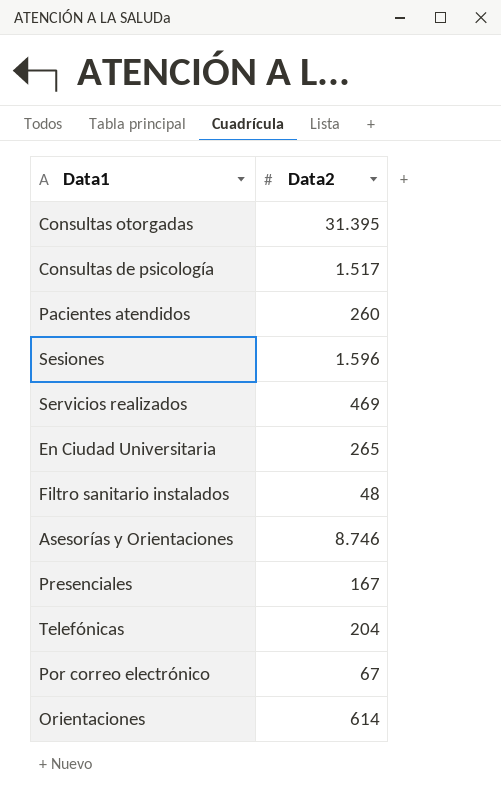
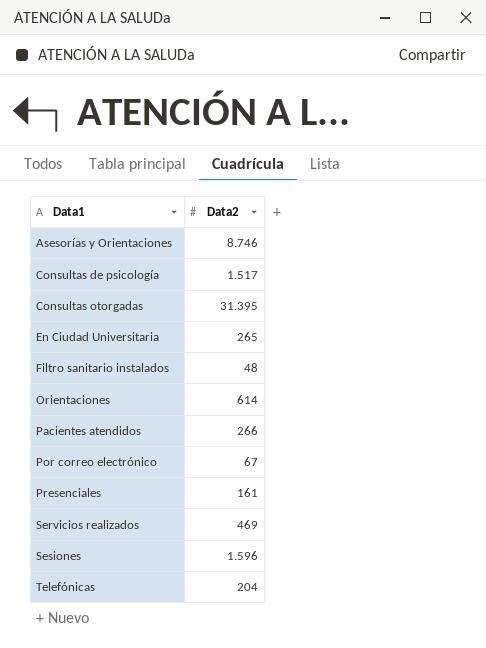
row order: none -> Data1 ascending
Pacientes atendidos | Data2: 260 -> 266
Presenciales | Data2: 167 -> 161

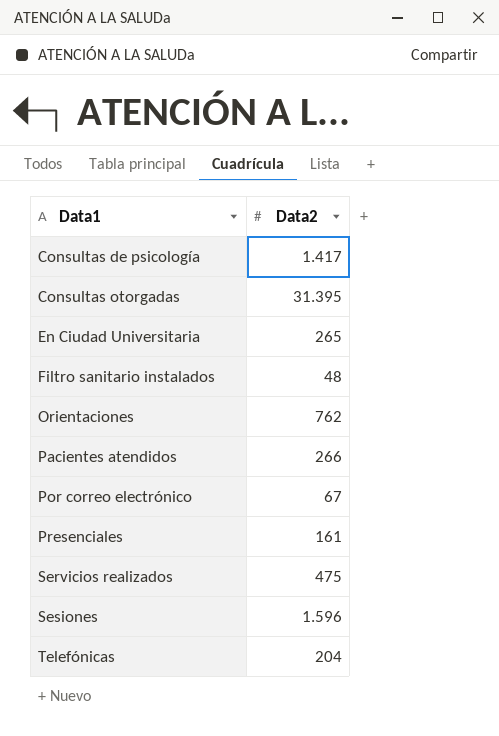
row Asesorías y Orientaciones: 8.746 -> none
Consultas de psicología | Data2: 1.517 -> 1.417
Orientaciones | Data2: 614 -> 762
Servicios realizados | Data2: 469 -> 475

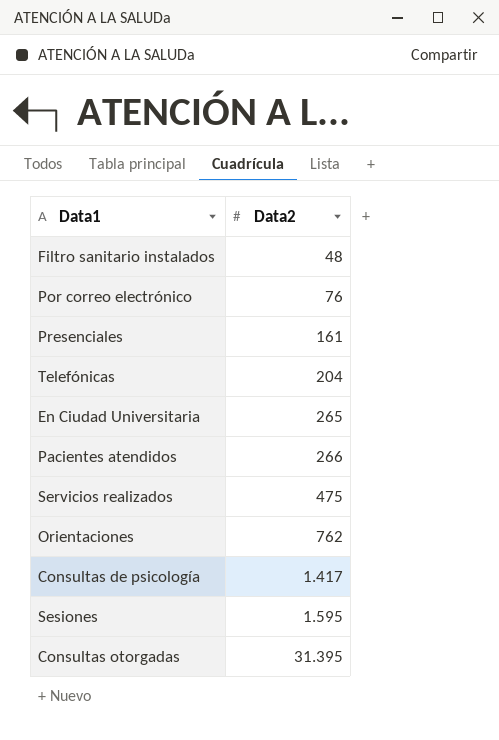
row order: Data1 ascending -> Data2 ascending
Por correo electrónico | Data2: 67 -> 76
Sesiones | Data2: 1.596 -> 1.595

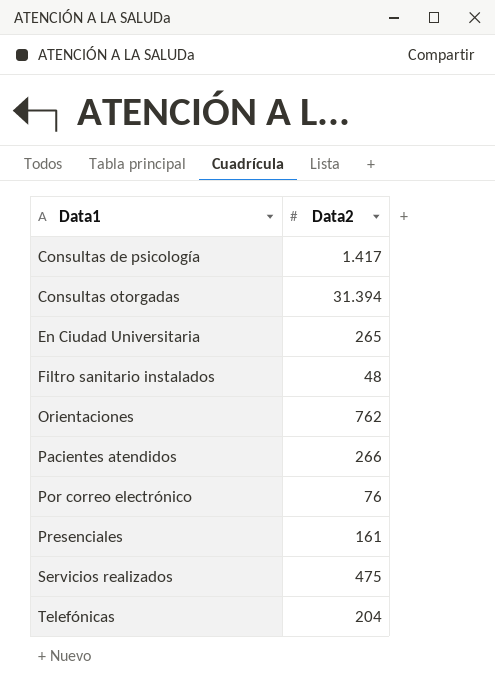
row order: Data2 ascending -> Data1 ascending
row Sesiones: 1.595 -> none
Consultas otorgadas | Data2: 31.395 -> 31.394

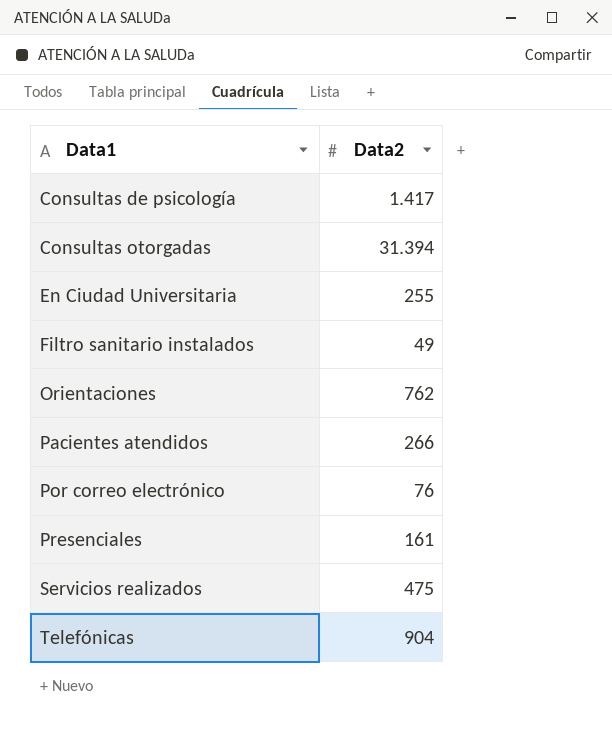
En Ciudad Universitaria | Data2: 265 -> 255
Filtro sanitario instalados | Data2: 48 -> 49
Telefónicas | Data2: 204 -> 904

